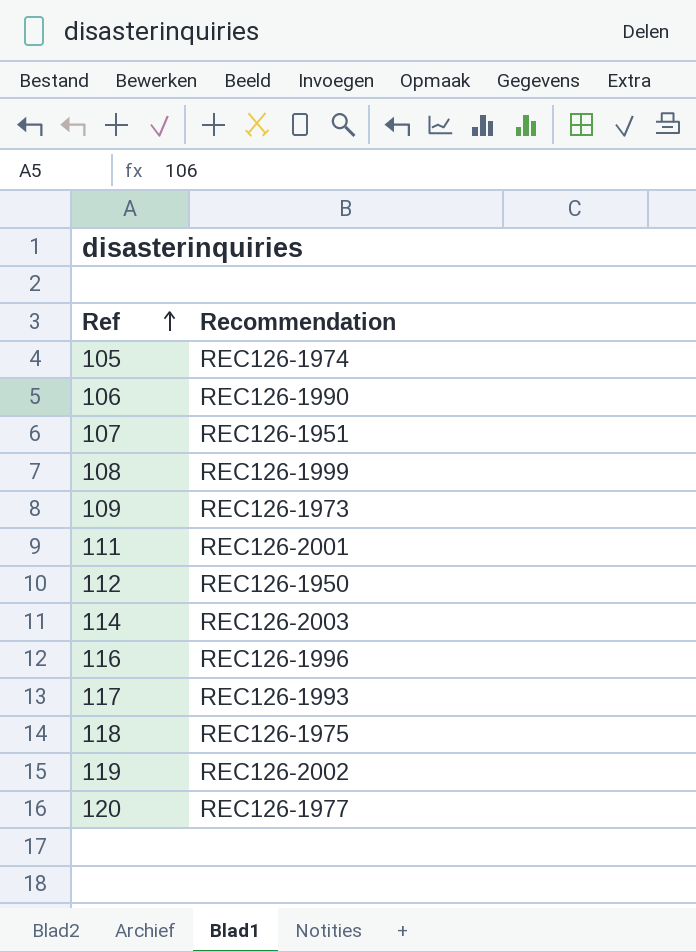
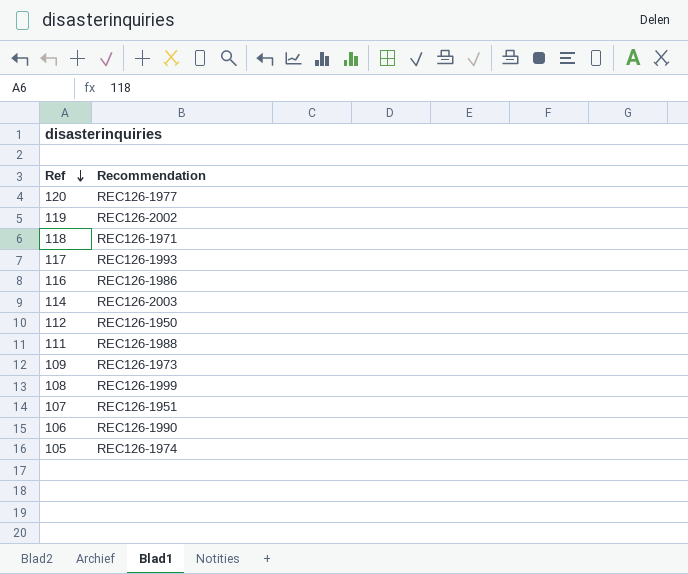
row order: Ref ascending -> Ref descending
118 | Recommendation: REC126-1975 -> REC126-1971
116 | Recommendation: REC126-1996 -> REC126-1986
111 | Recommendation: REC126-2001 -> REC126-1988

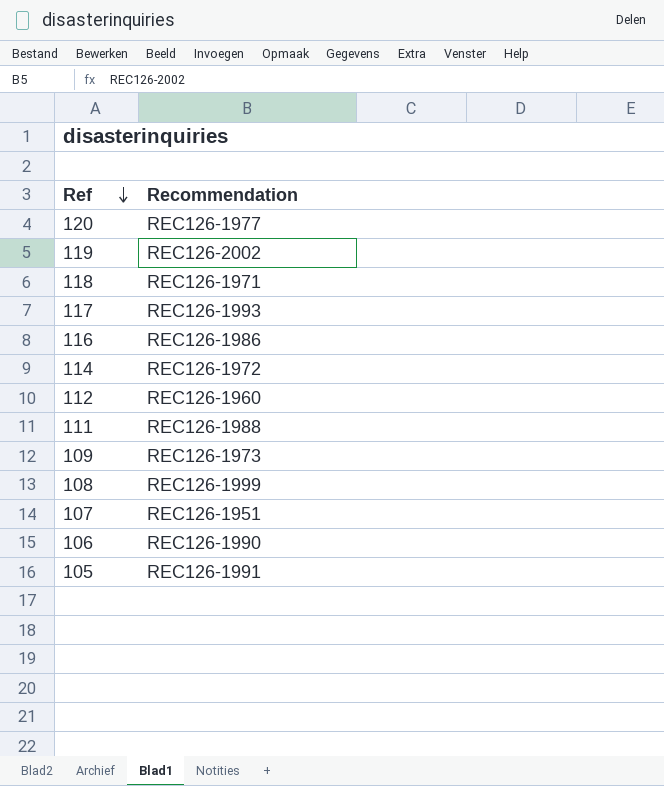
114 | Recommendation: REC126-2003 -> REC126-1972
112 | Recommendation: REC126-1950 -> REC126-1960
105 | Recommendation: REC126-1974 -> REC126-1991

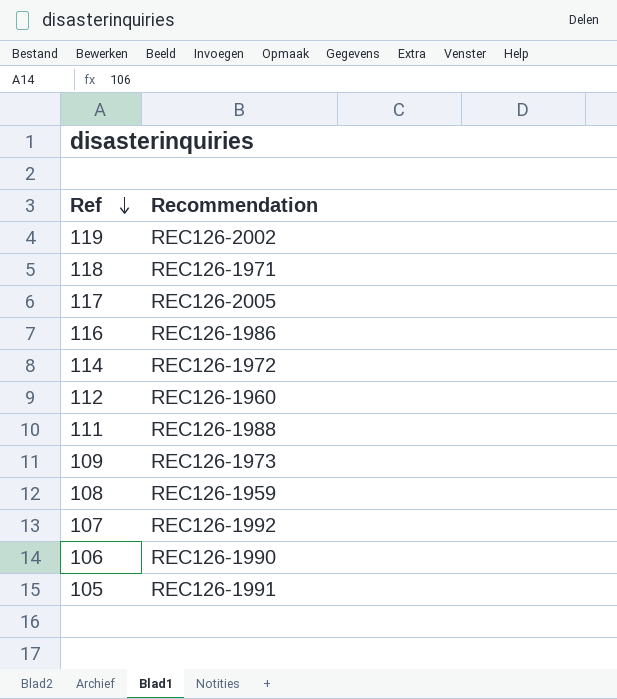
row 120: REC126-1977 -> none
117 | Recommendation: REC126-1993 -> REC126-2005
108 | Recommendation: REC126-1999 -> REC126-1959
107 | Recommendation: REC126-1951 -> REC126-1992

